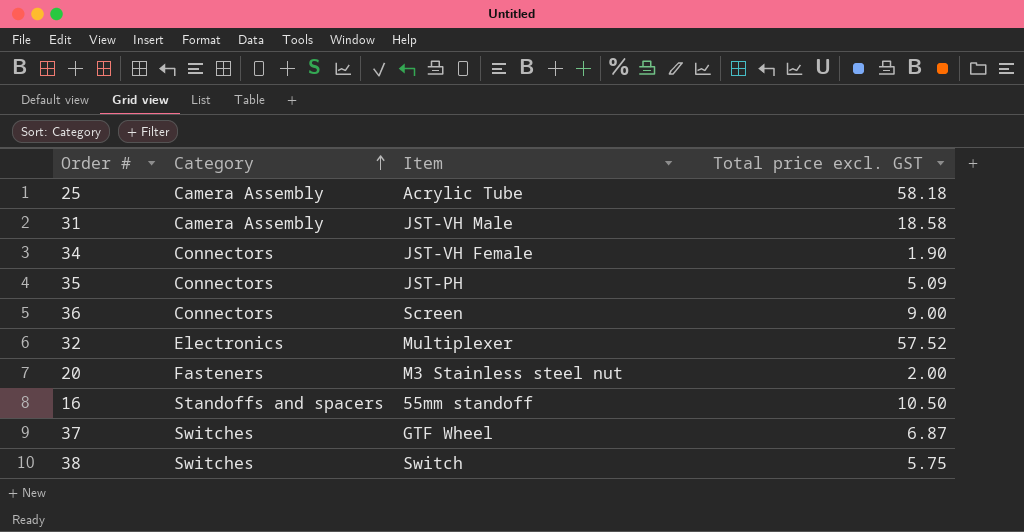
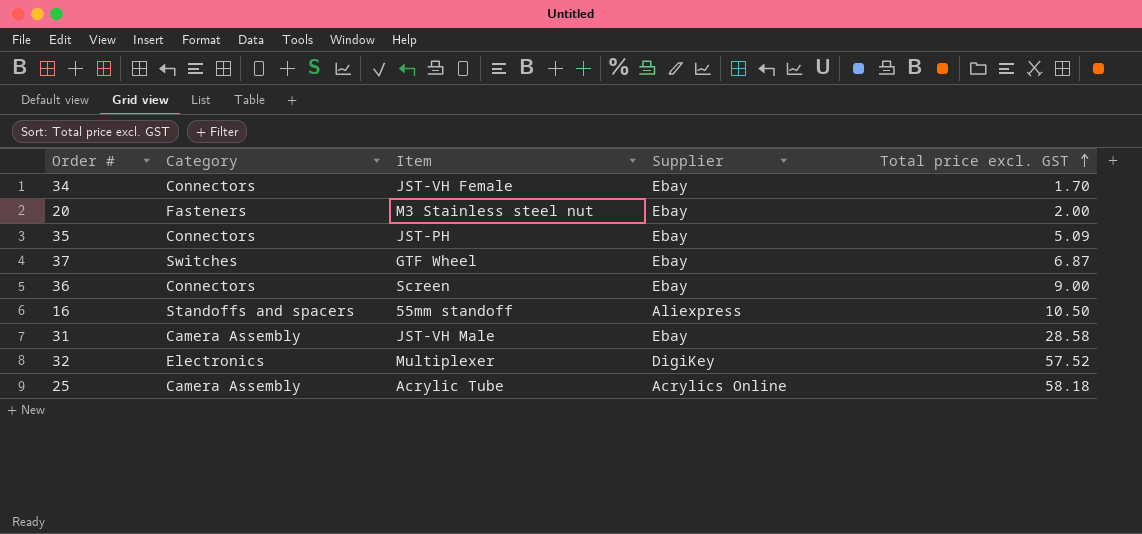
row order: Category ascending -> Total price excl. GST ascending
column Supplier | position: none -> 4
row 38: Switches | Switch | 5.75 -> none
34 | Total price excl. GST: 1.90 -> 1.70
31 | Total price excl. GST: 18.58 -> 28.58

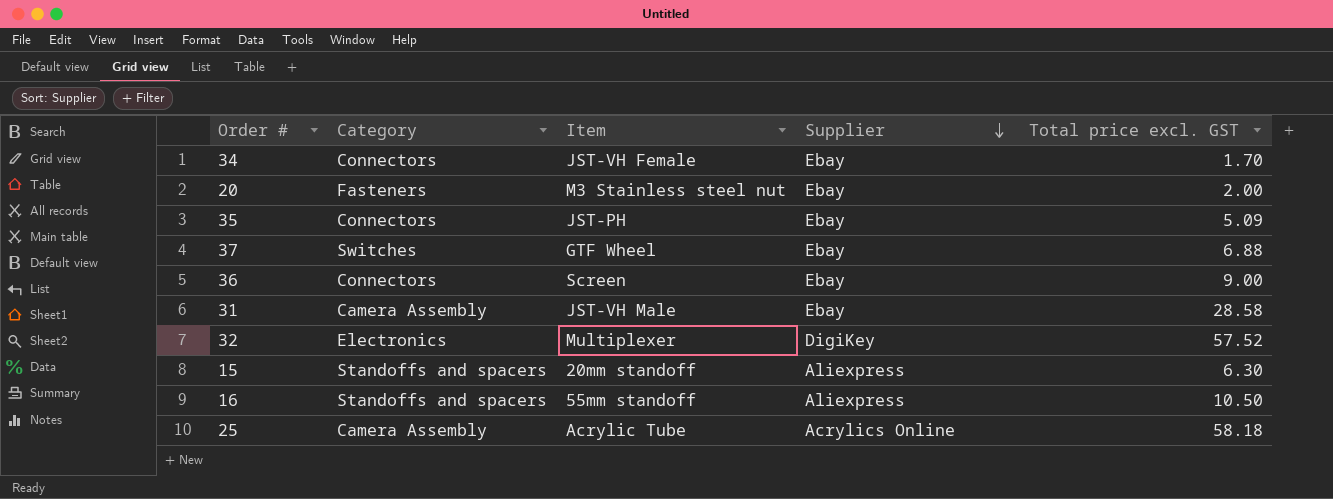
row order: Total price excl. GST ascending -> Supplier descending
37 | Total price excl. GST: 6.87 -> 6.88
row 15: none -> Standoffs and spacers | 20mm standoff | Aliexpress | 6.30

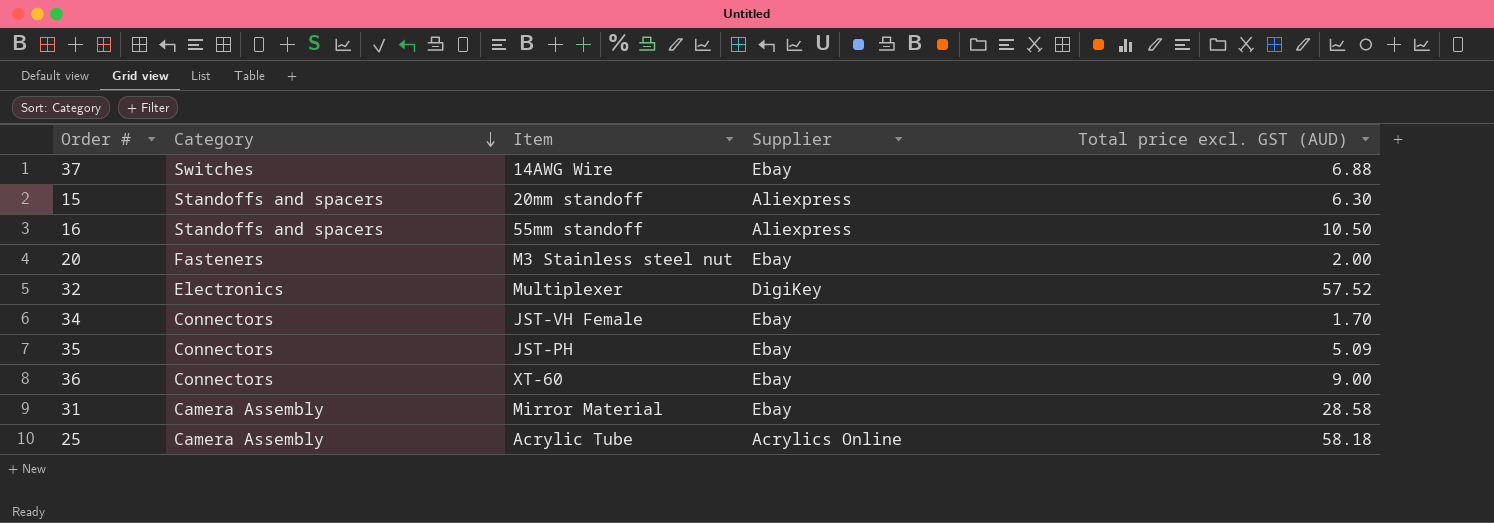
row order: Supplier descending -> Category descending
column name: Total price excl. GST -> Total price excl. GST (AUD)
37 | Item: GTF Wheel -> 14AWG Wire
36 | Item: Screen -> XT-60
31 | Item: JST-VH Male -> Mirror Material

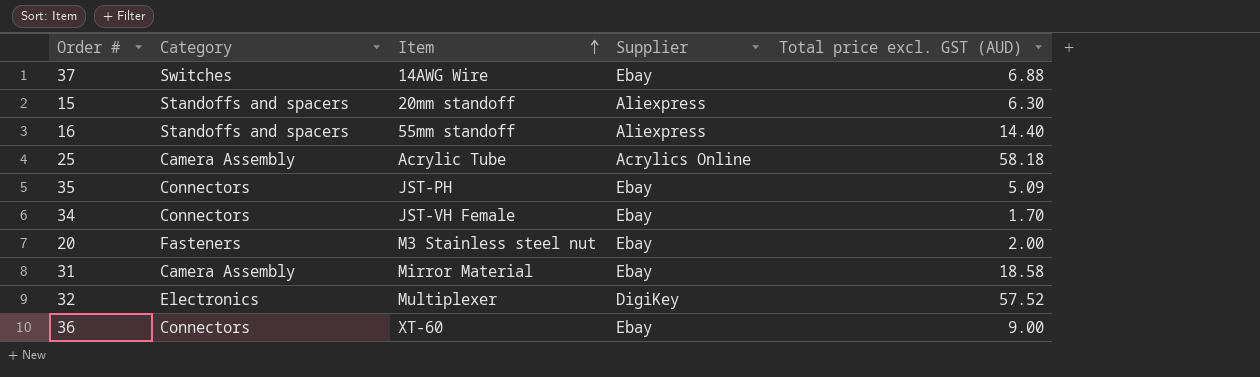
row order: Category descending -> Item ascending
16 | Total price excl. GST (AUD): 10.50 -> 14.40
31 | Total price excl. GST (AUD): 28.58 -> 18.58

